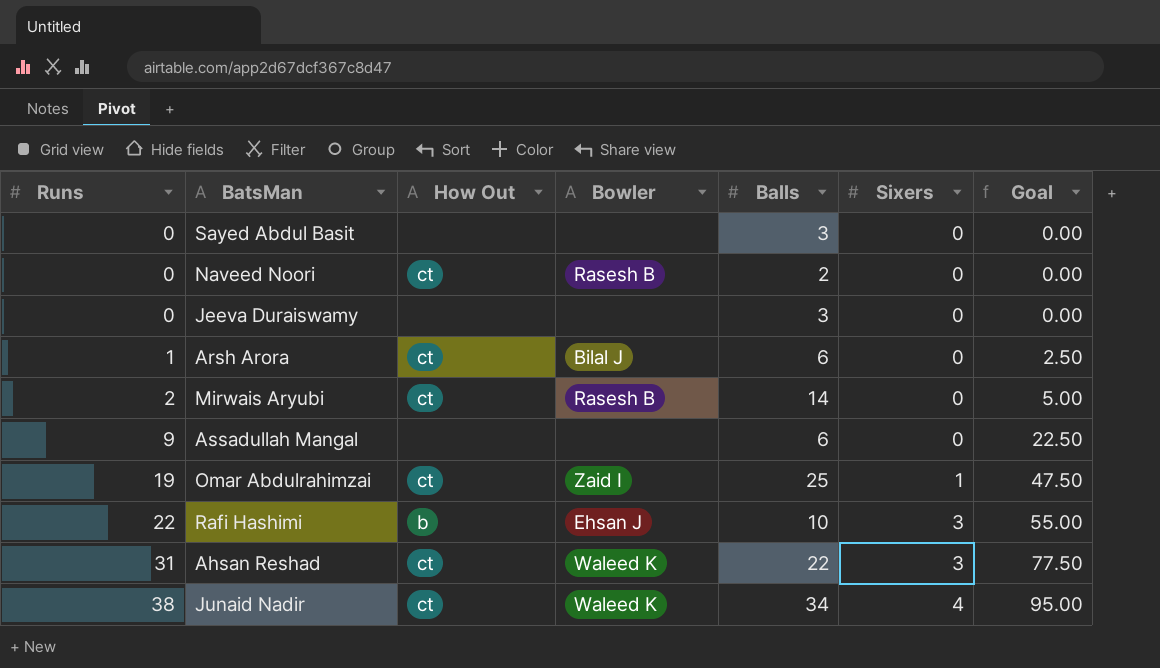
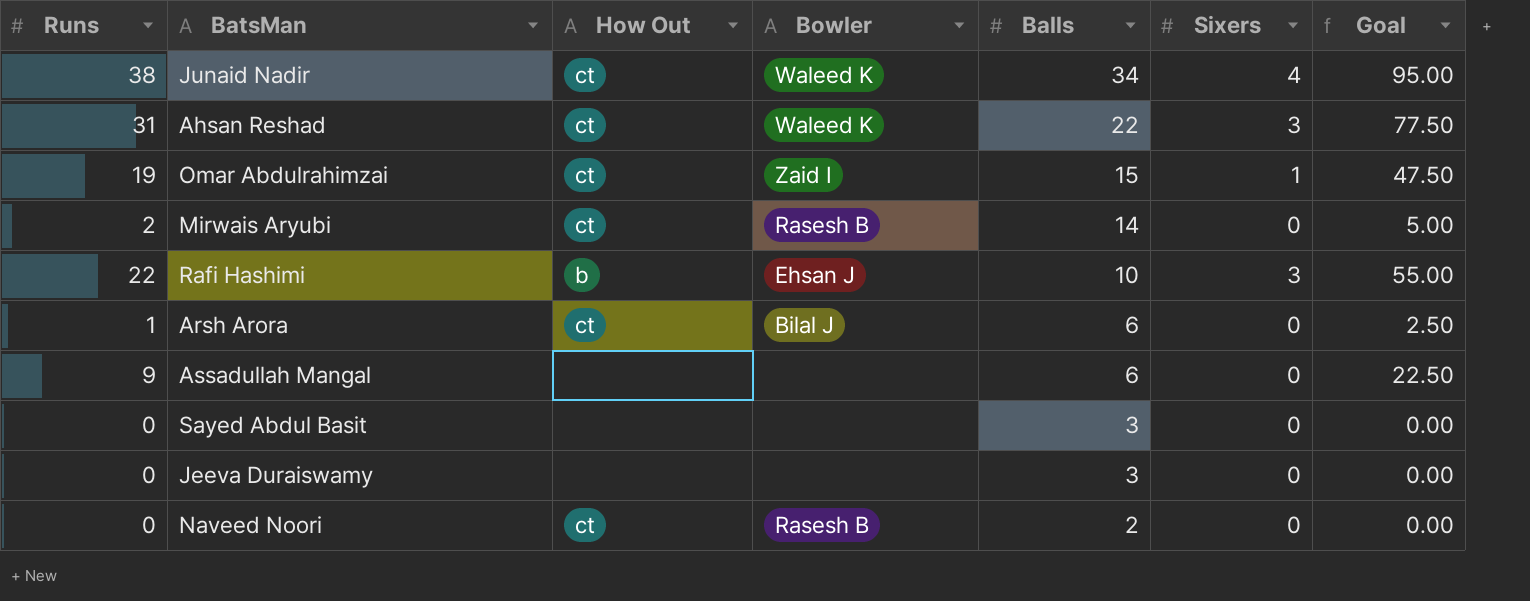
row order: Runs ascending -> Balls descending
Omar Abdulrahimzai | Balls: 25 -> 15

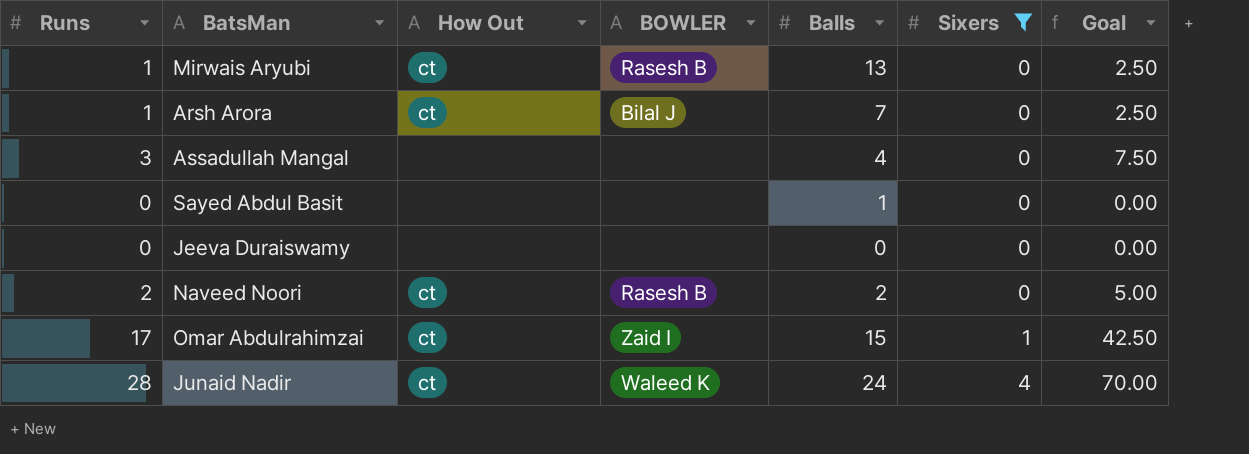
filter: none -> Sixers != 3
row order: Balls descending -> Sixers ascending
column name: Bowler -> BOWLER
Mirwais Aryubi | Runs: 2 -> 1
Mirwais Aryubi | Balls: 14 -> 13
Mirwais Aryubi | Goal: 5.00 -> 2.50
Arsh Arora | Balls: 6 -> 7
Assadullah Mangal | Runs: 9 -> 3
Assadullah Mangal | Balls: 6 -> 4
Assadullah Mangal | Goal: 22.50 -> 7.50
Sayed Abdul Basit | Balls: 3 -> 1
Jeeva Duraiswamy | Balls: 3 -> 0
Naveed Noori | Runs: 0 -> 2
Naveed Noori | Goal: 0.00 -> 5.00
Omar Abdulrahimzai | Runs: 19 -> 17
Omar Abdulrahimzai | Goal: 47.50 -> 42.50
Junaid Nadir | Runs: 38 -> 28
Junaid Nadir | Balls: 34 -> 24
Junaid Nadir | Goal: 95.00 -> 70.00

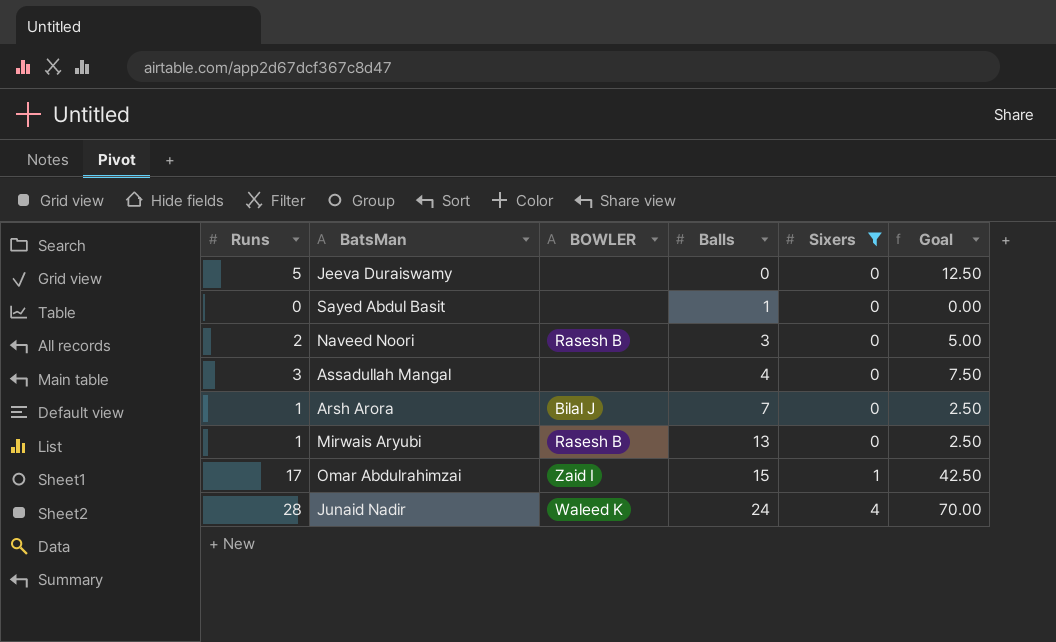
row order: Sixers ascending -> Balls ascending
column How Out | position: 3 -> none
Jeeva Duraiswamy | Runs: 0 -> 5
Jeeva Duraiswamy | Goal: 0.00 -> 12.50
Naveed Noori | Balls: 2 -> 3

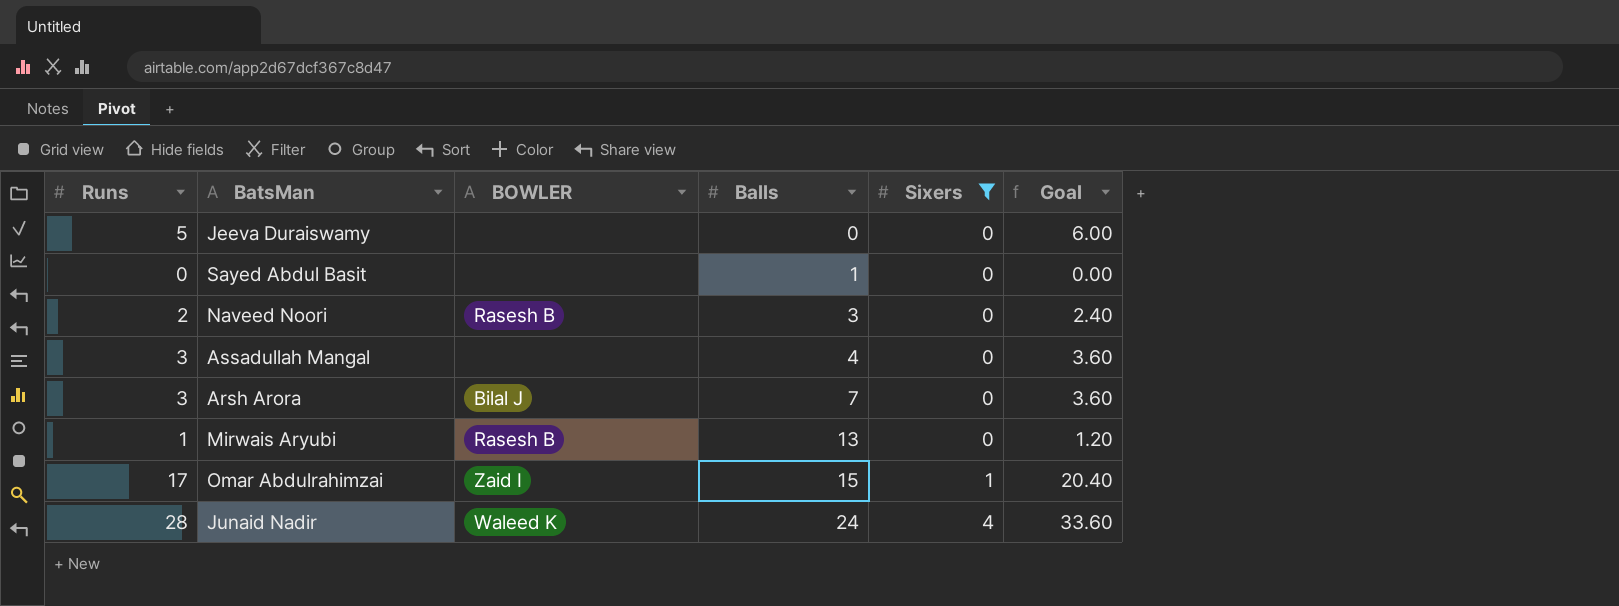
column Goal | formula: [Runs] * 2.5 -> [Runs] * 1.2
Arsh Arora | Runs: 1 -> 3

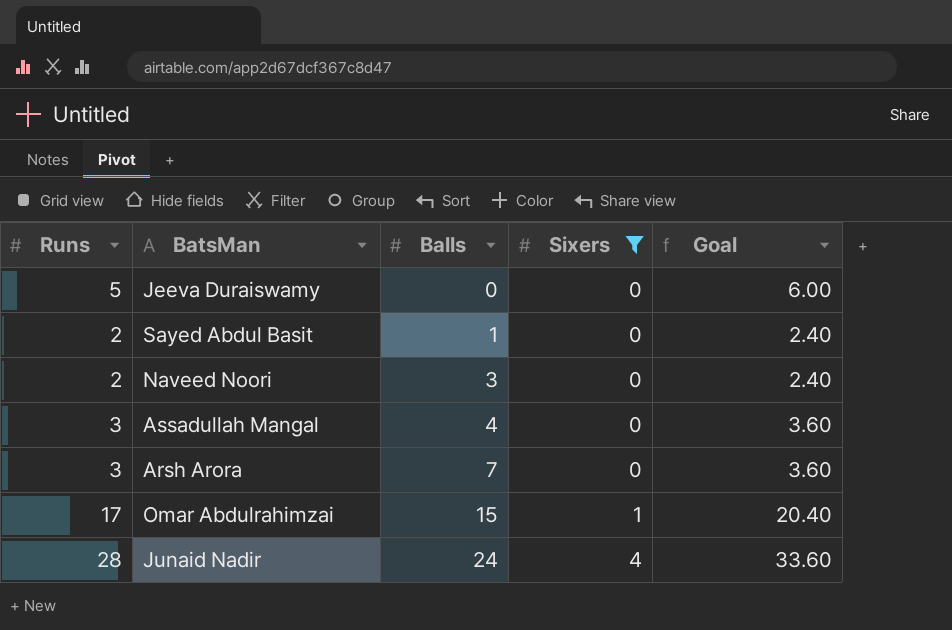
column BOWLER | position: 3 -> none
row Mirwais Aryubi: 1 | Rasesh B | 13 | 0 | 1.20 -> none
Sayed Abdul Basit | Runs: 0 -> 2
Sayed Abdul Basit | Goal: 0.00 -> 2.40

